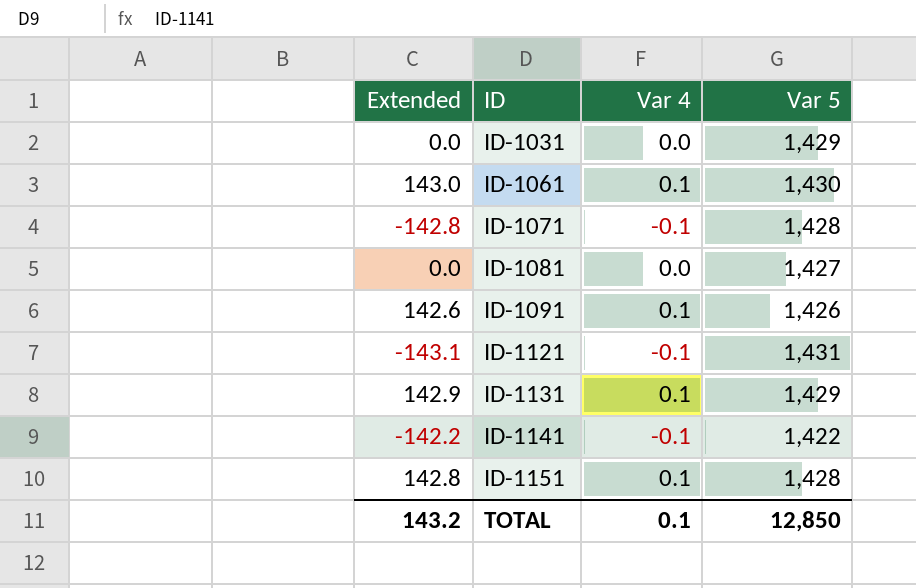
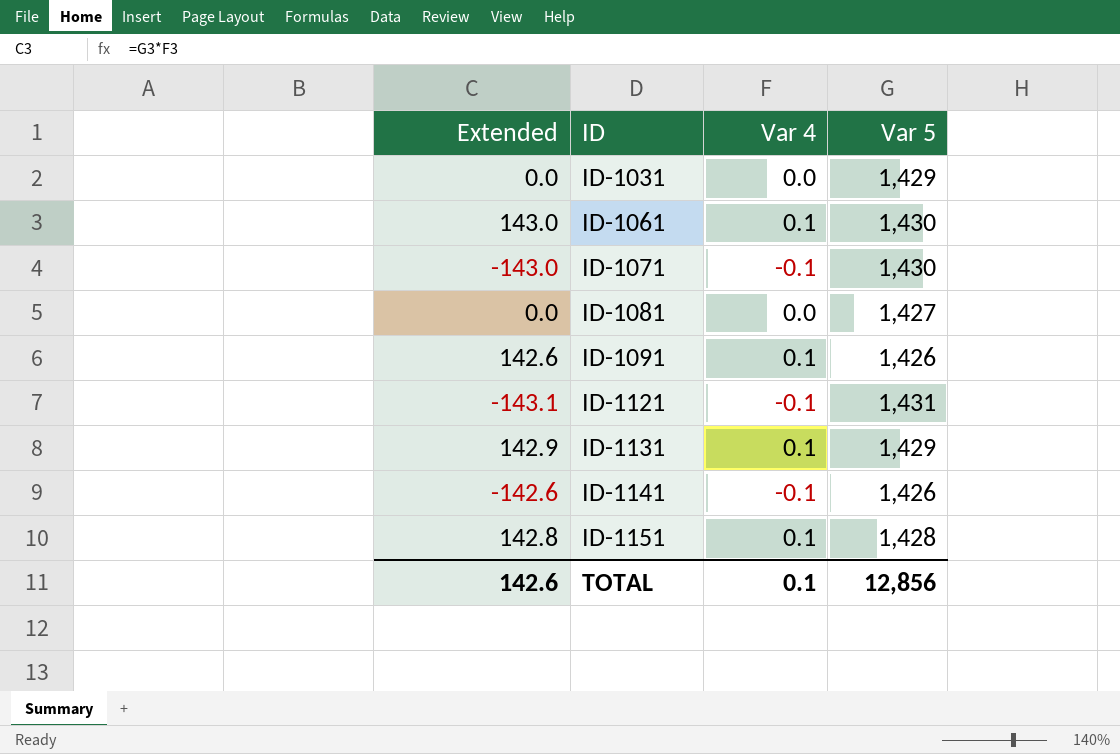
ID-1071 | Extended: -142.8 -> -143.0
ID-1071 | Var 5: 1,428 -> 1,430
ID-1141 | Extended: -142.2 -> -142.6
ID-1141 | Var 5: 1,422 -> 1,426
TOTAL | Extended: 143.2 -> 142.6
TOTAL | Var 5: 12,850 -> 12,856

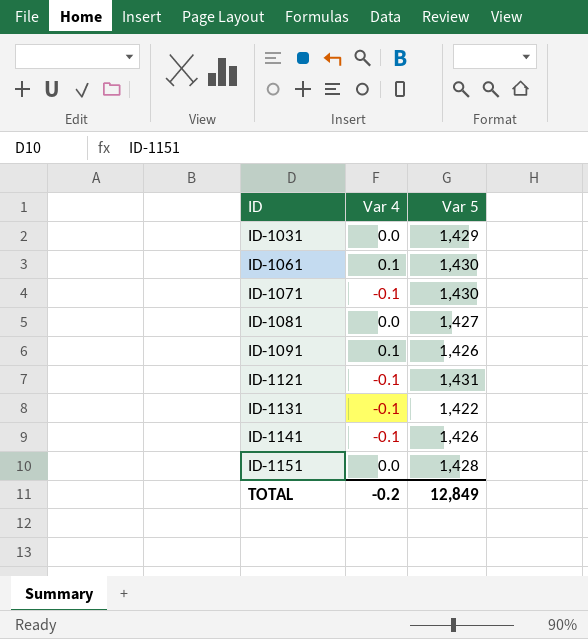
column Extended | formula: [Var 4] * [Var 5] -> none
ID-1131 | Var 4: 0.1 -> -0.1
ID-1131 | Var 5: 1,429 -> 1,422
ID-1151 | Var 4: 0.1 -> 0.0
TOTAL | Var 4: 0.1 -> -0.2
TOTAL | Var 5: 12,856 -> 12,849

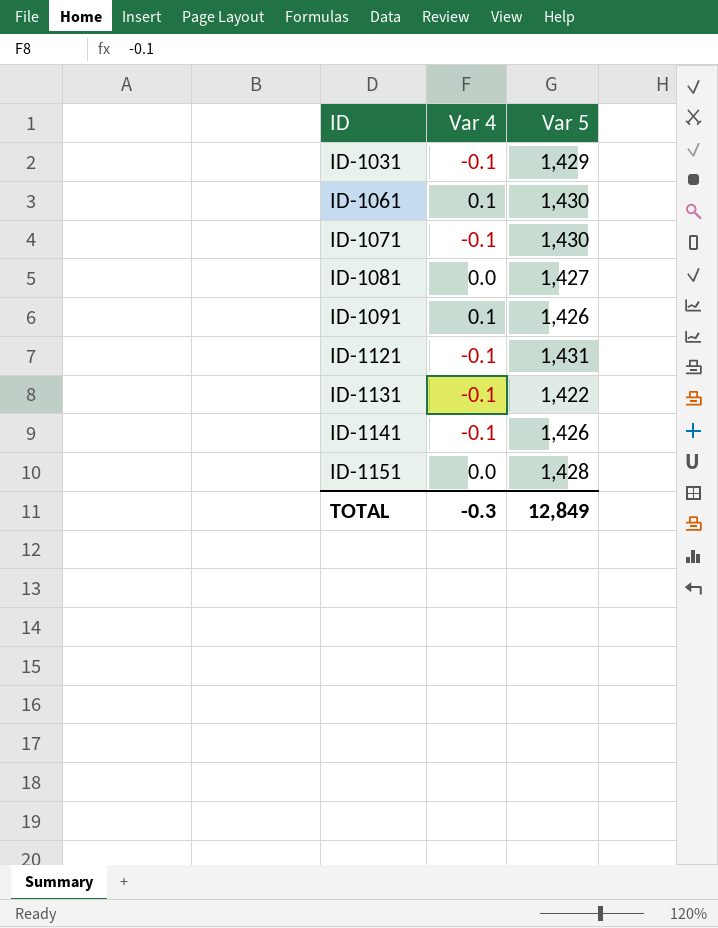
ID-1031 | Var 4: 0.0 -> -0.1
TOTAL | Var 4: -0.2 -> -0.3

